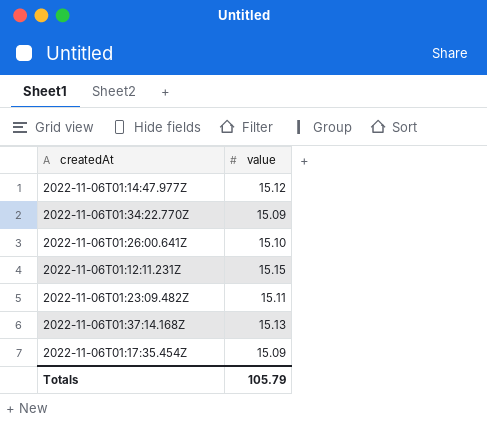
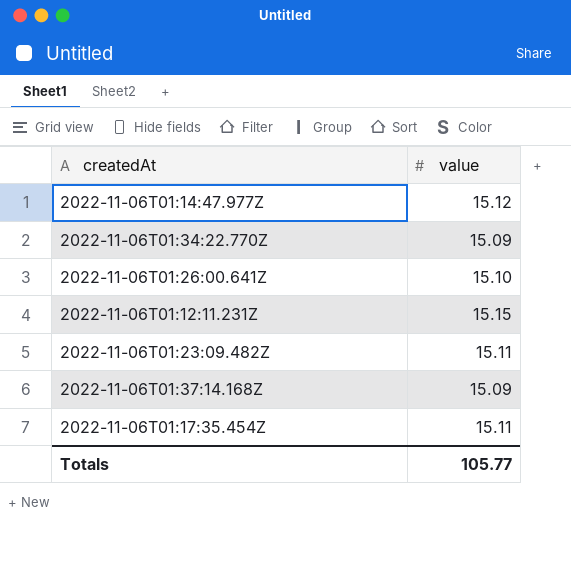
2022-11-06T01:37:14.168Z | value: 15.13 -> 15.09
2022-11-06T01:17:35.454Z | value: 15.09 -> 15.11
Totals | value: 105.79 -> 105.77

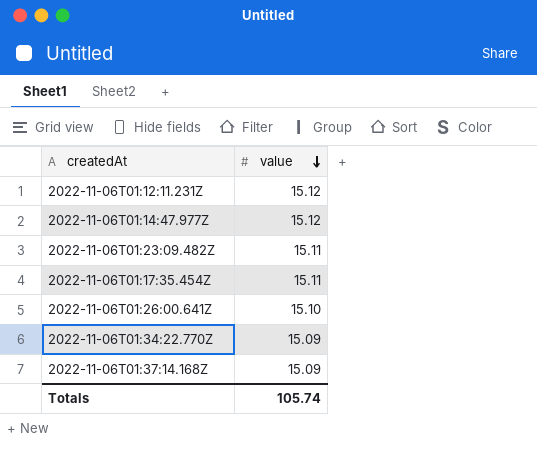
row order: none -> value descending
2022-11-06T01:12:11.231Z | value: 15.15 -> 15.12
Totals | value: 105.77 -> 105.74

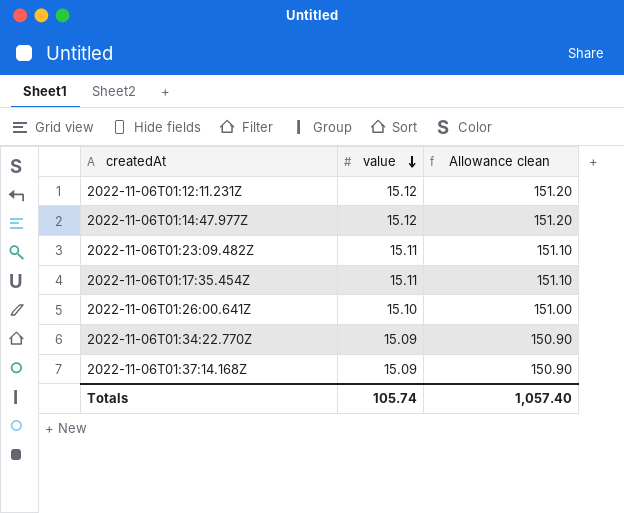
column Allowance clean | formula: none -> [value] * 10

